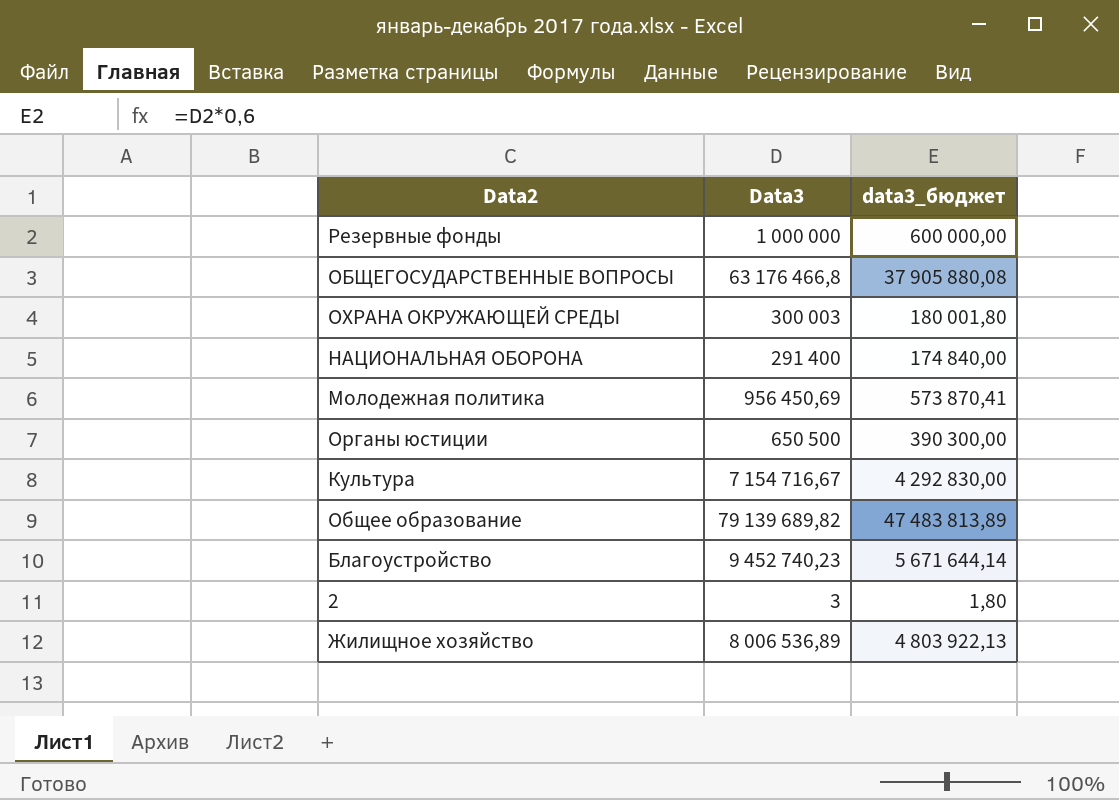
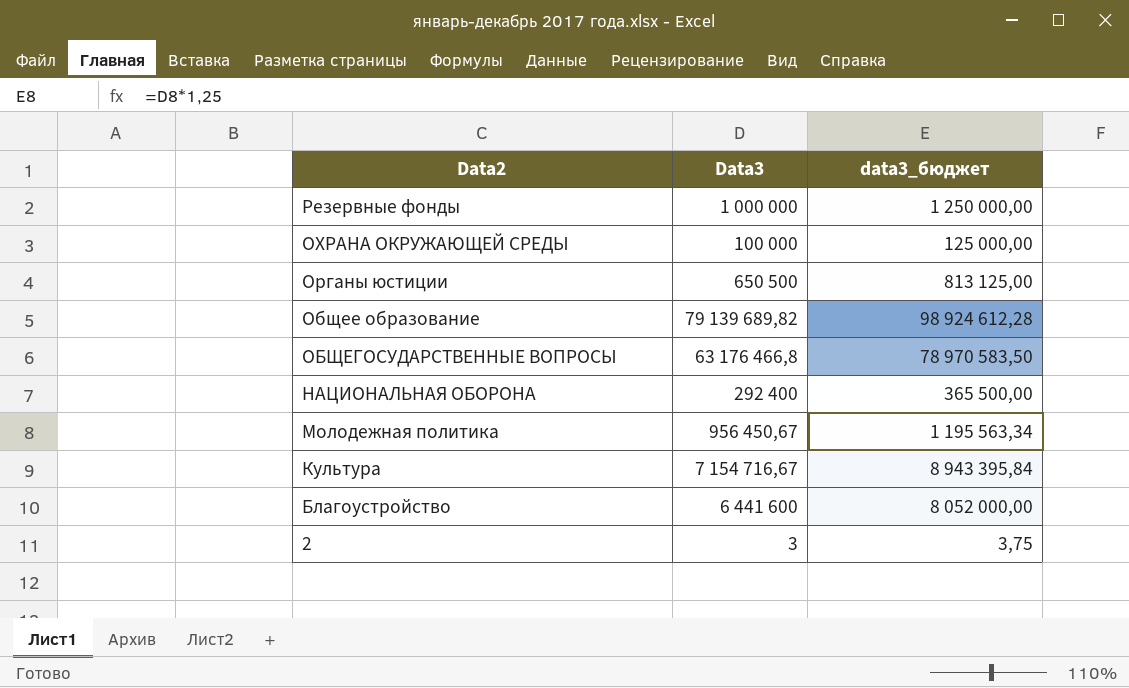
row order: none -> Data2 descending
column data3_бюджет | formula: [Data3] * 0,6 -> [Data3] * 1,25
row Жилищное хозяйство: 8 006 536,89 | 4 803 922,13 -> none
ОХРАНА ОКРУЖАЮЩЕЙ СРЕДЫ | Data3: 300 003 -> 100 000
НАЦИОНАЛЬНАЯ ОБОРОНА | Data3: 291 400 -> 292 400
Молодежная политика | Data3: 956 450,69 -> 956 450,67
Благоустройство | Data3: 9 452 740,23 -> 6 441 600

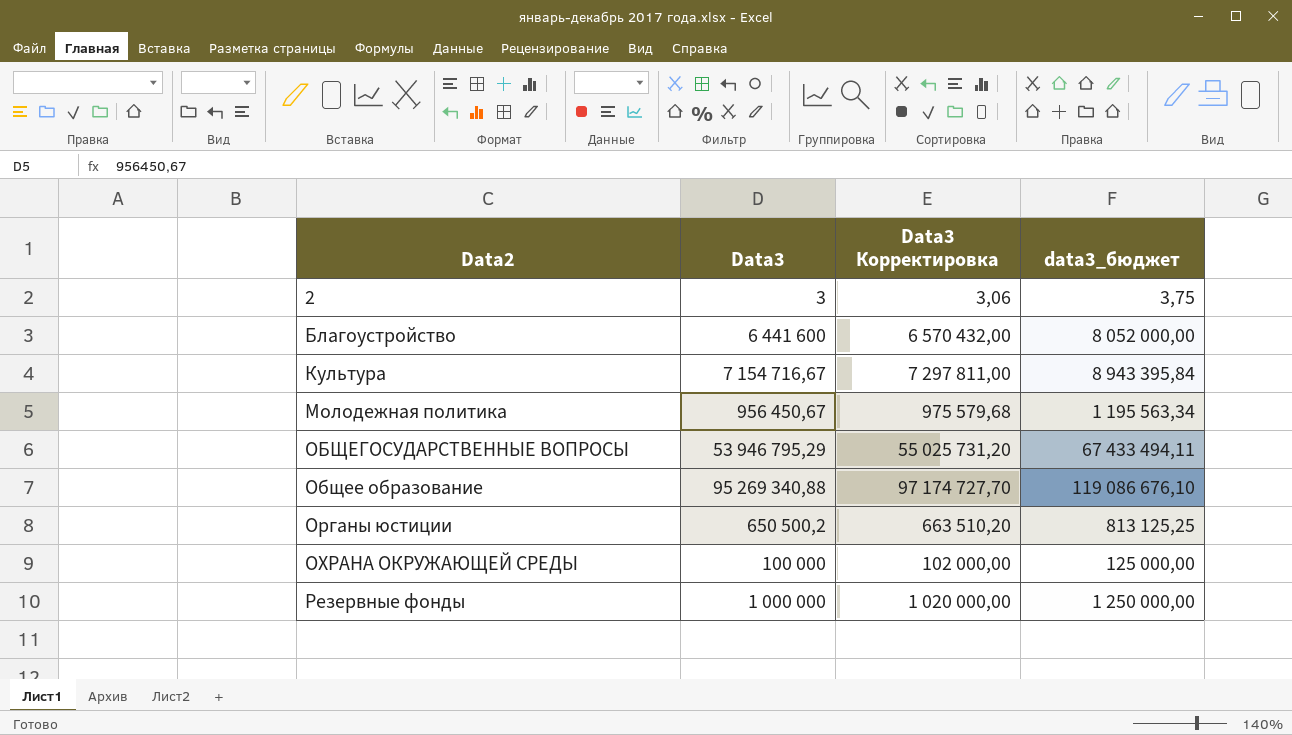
row order: Data2 descending -> Data2 ascending
column Data3 Корректировка | formula: none -> [Data3] * 1,02
row НАЦИОНАЛЬНАЯ ОБОРОНА: 292 400 | 365 500,00 -> none
ОБЩЕГОСУДАРСТВЕННЫЕ ВОПРОСЫ | Data3: 63 176 466,8 -> 53 946 795,29
ОБЩЕГОСУДАРСТВЕННЫЕ ВОПРОСЫ | data3_бюджет: 78 970 583,50 -> 67 433 494,11
Общее образование | Data3: 79 139 689,82 -> 95 269 340,88
Общее образование | data3_бюджет: 98 924 612,28 -> 119 086 676,10
Органы юстиции | Data3: 650 500 -> 650 500,2
Органы юстиции | data3_бюджет: 813 125,00 -> 813 125,25

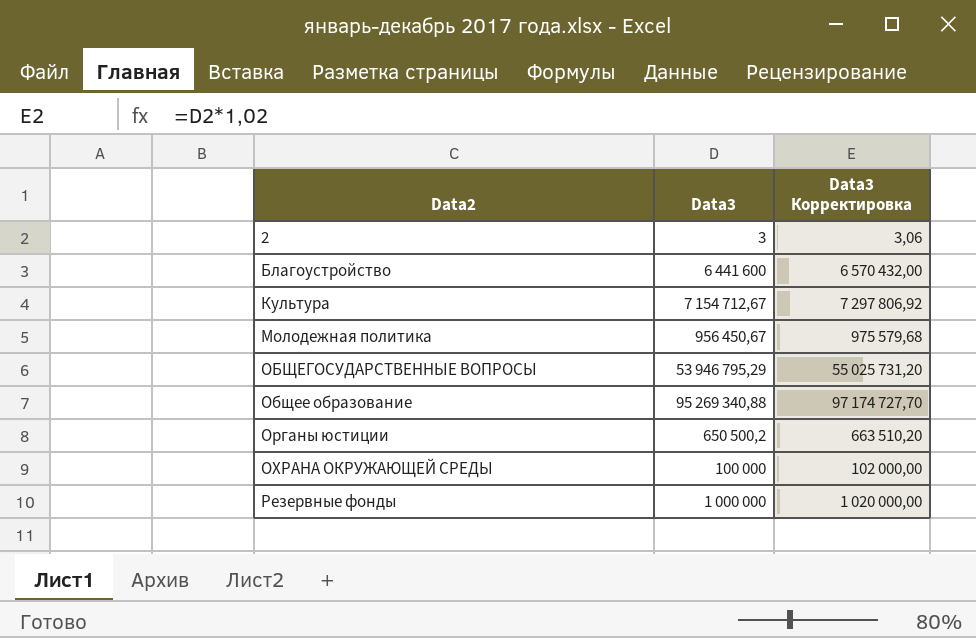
column data3_бюджет | formula: [Data3] * 1,25 -> none
Культура | Data3: 7 154 716,67 -> 7 154 712,67
Культура | Data3 Корректировка: 7 297 811,00 -> 7 297 806,92

